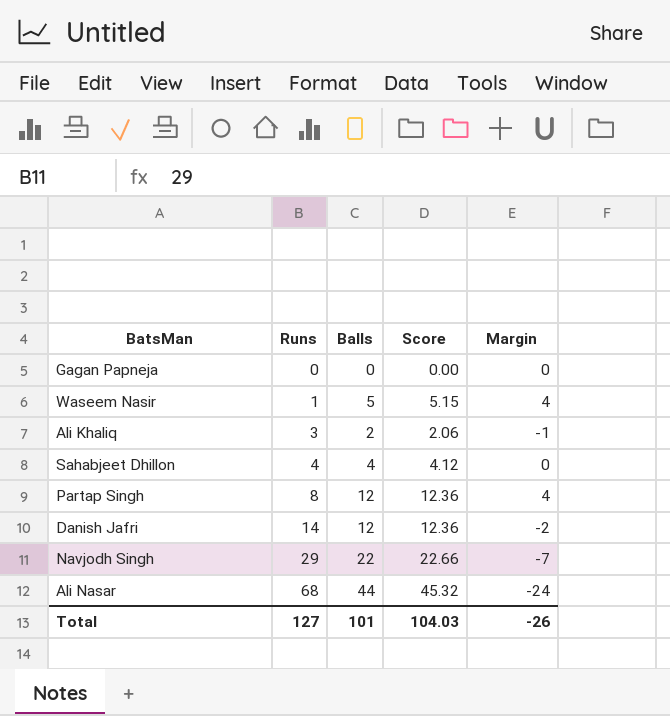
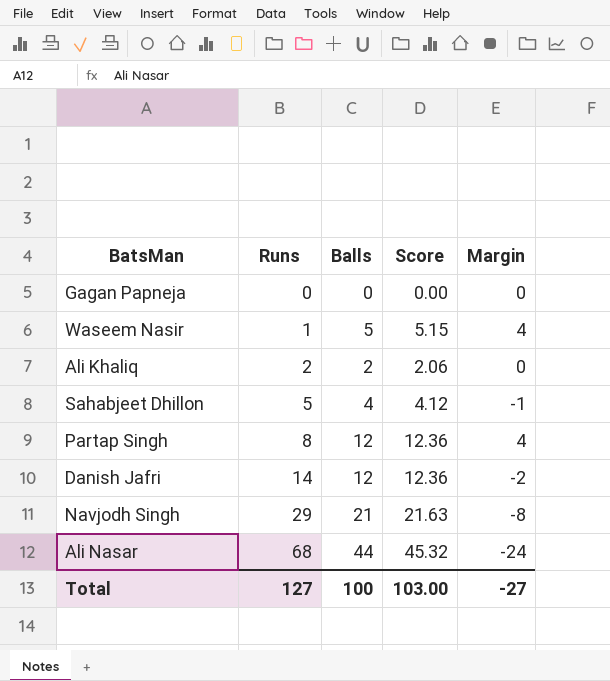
Ali Khaliq | Runs: 3 -> 2
Ali Khaliq | Margin: -1 -> 0
Sahabjeet Dhillon | Runs: 4 -> 5
Sahabjeet Dhillon | Margin: 0 -> -1
Navjodh Singh | Balls: 22 -> 21
Navjodh Singh | Score: 22.66 -> 21.63
Navjodh Singh | Margin: -7 -> -8
Total | Balls: 101 -> 100
Total | Score: 104.03 -> 103.00
Total | Margin: -26 -> -27

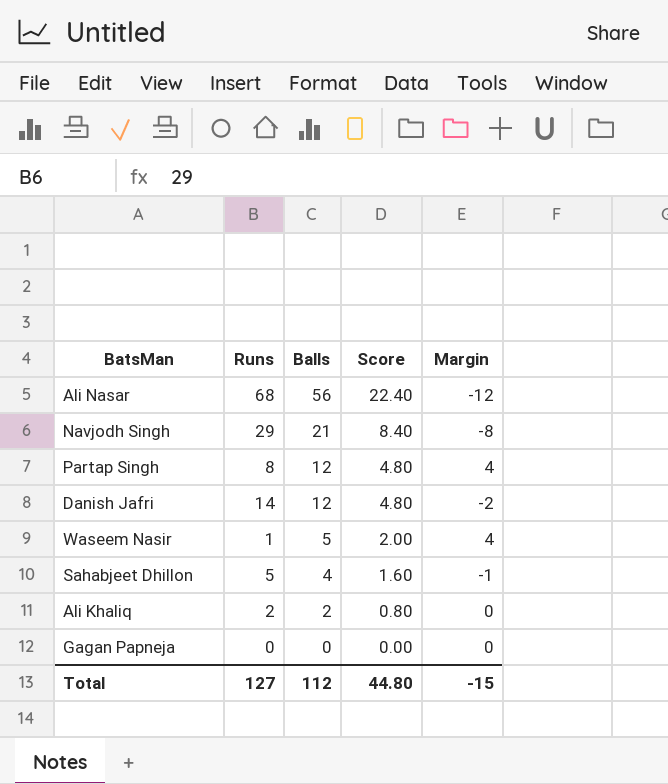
row order: Runs ascending -> Balls descending
column Score | formula: [Balls] * 1.03 -> [Balls] * 0.4
Ali Nasar | Balls: 44 -> 56
Ali Nasar | Margin: -24 -> -12
Total | Balls: 100 -> 112
Total | Score: 103.00 -> 44.80
Total | Margin: -27 -> -15

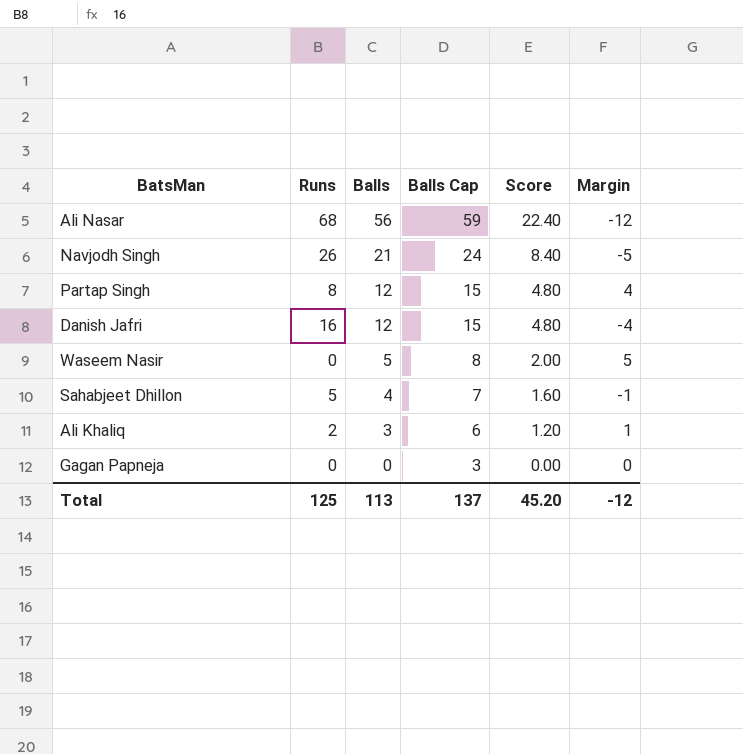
column Balls Cap | formula: none -> [Balls] + 3
Navjodh Singh | Runs: 29 -> 26
Navjodh Singh | Margin: -8 -> -5
Danish Jafri | Runs: 14 -> 16
Danish Jafri | Margin: -2 -> -4
Waseem Nasir | Runs: 1 -> 0
Waseem Nasir | Margin: 4 -> 5
Ali Khaliq | Balls: 2 -> 3
Ali Khaliq | Score: 0.80 -> 1.20
Ali Khaliq | Margin: 0 -> 1
Total | Runs: 127 -> 125
Total | Balls: 112 -> 113
Total | Score: 44.80 -> 45.20
Total | Margin: -15 -> -12

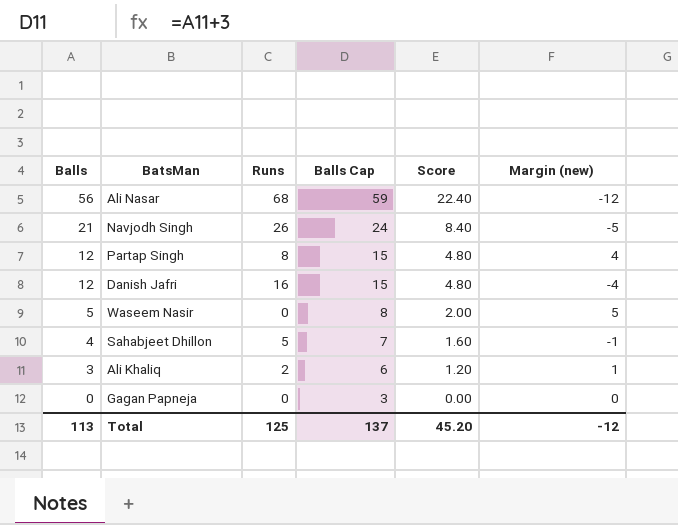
column Balls | position: 3 -> 1
column name: Margin -> Margin (new)

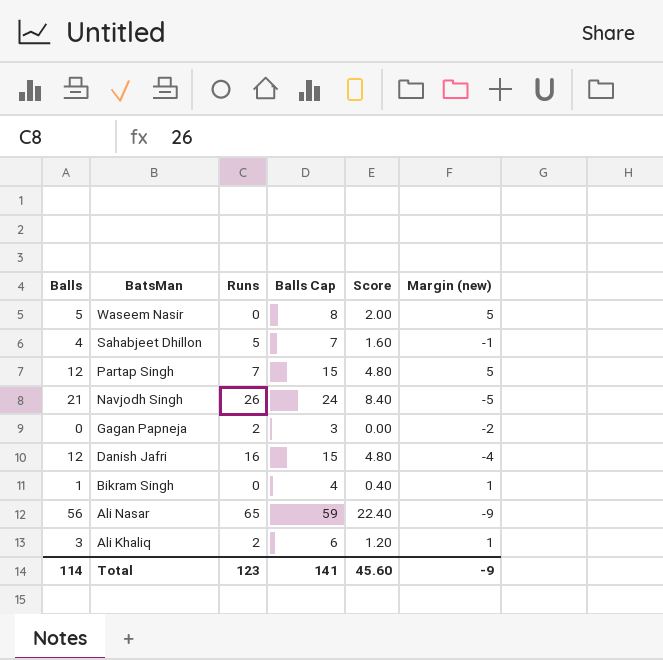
row order: Balls descending -> BatsMan descending
Partap Singh | Runs: 8 -> 7
Partap Singh | Margin (new): 4 -> 5
Gagan Papneja | Runs: 0 -> 2
Gagan Papneja | Margin (new): 0 -> -2
row Bikram Singh: none -> 1 | 0 | 4 | 0.40 | 1
Ali Nasar | Runs: 68 -> 65
Ali Nasar | Margin (new): -12 -> -9
Total | Balls: 113 -> 114
Total | Runs: 125 -> 123
Total | Balls Cap: 137 -> 141
Total | Score: 45.20 -> 45.60
Total | Margin (new): -12 -> -9

